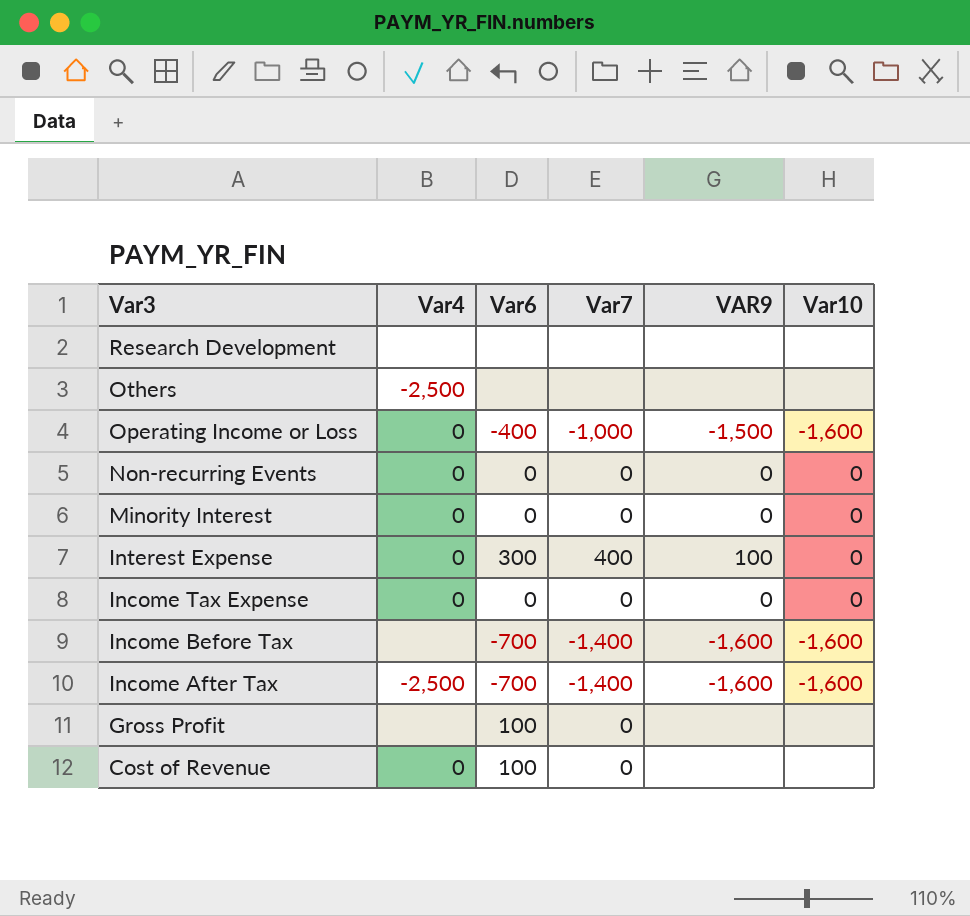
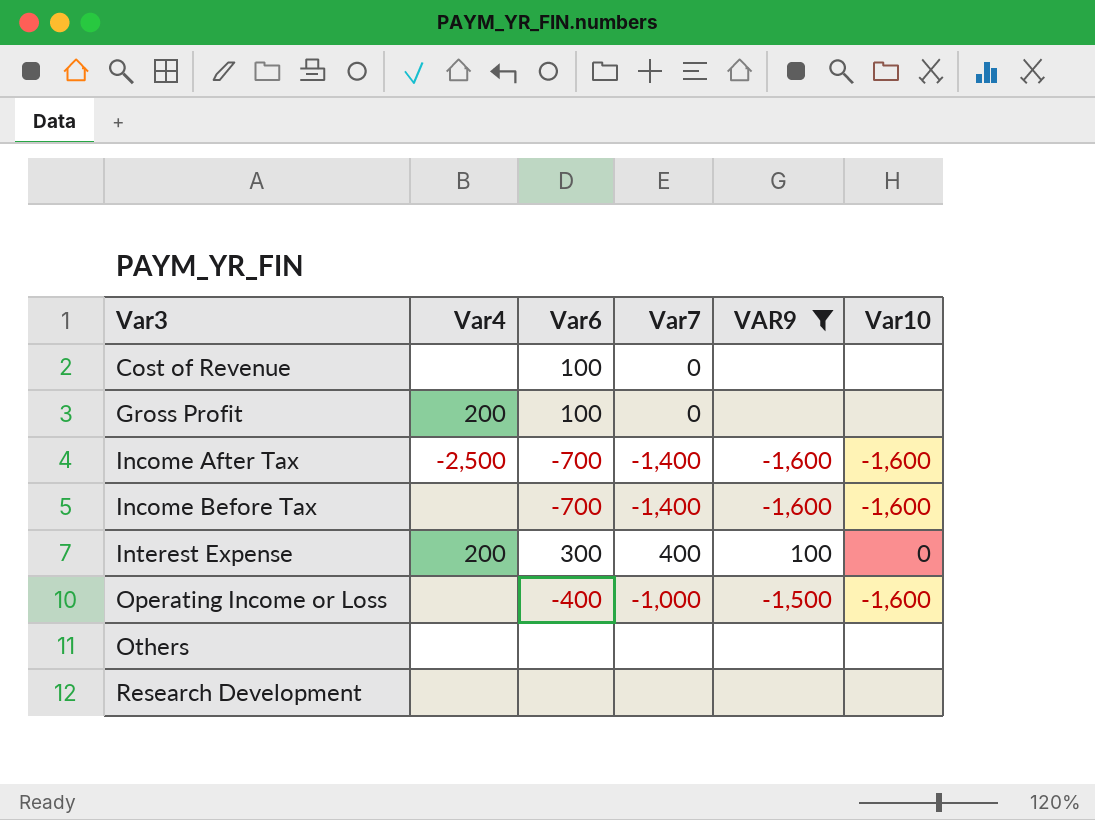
filter: none -> VAR9 != 0
row order: Var3 descending -> Var3 ascending
Cost of Revenue | Var4: 0 -> none
Gross Profit | Var4: none -> 200
Interest Expense | Var4: 0 -> 200
Operating Income or Loss | Var4: 0 -> none
Others | Var4: -2,500 -> none

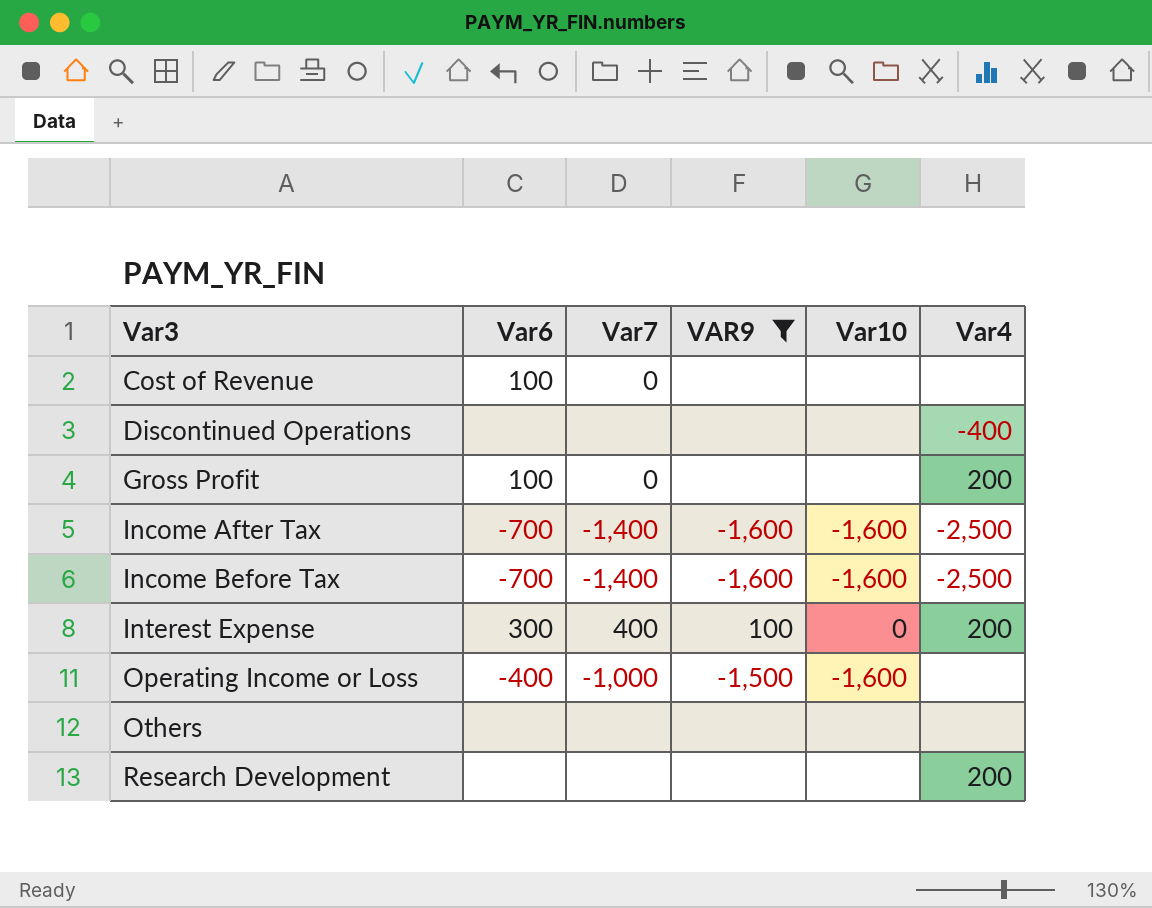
column Var4 | position: 2 -> 6
row Discontinued Operations: none -> none | none | none | none | -400
Income Before Tax | Var4: none -> -2,500
Research Development | Var4: none -> 200

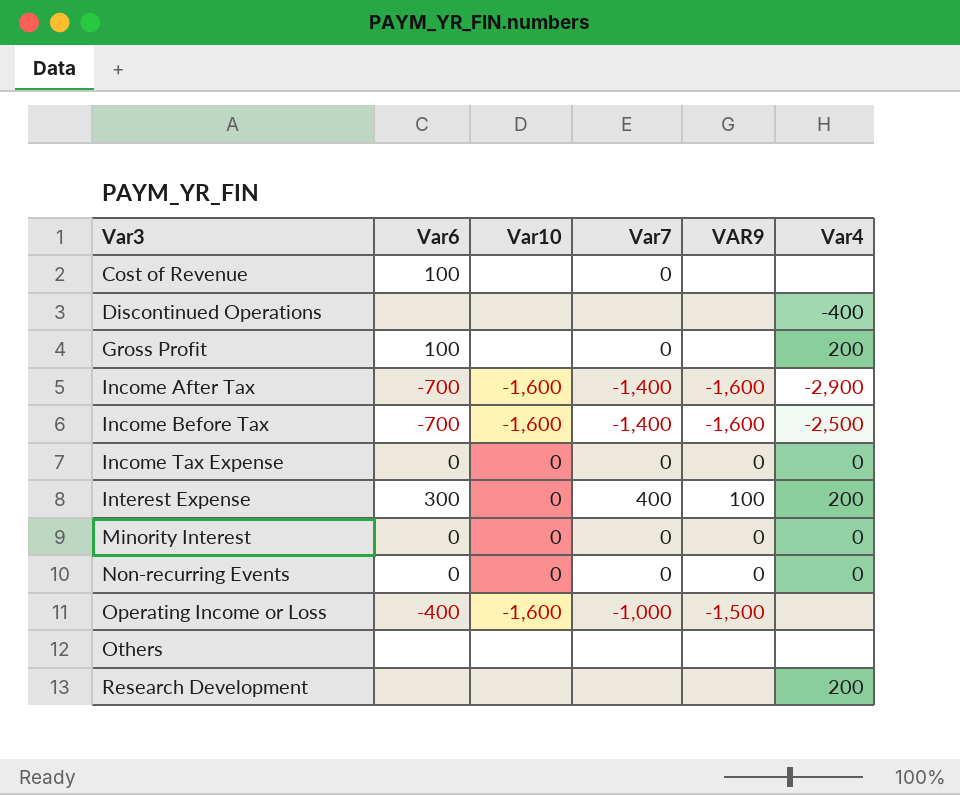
filter: VAR9 != 0 -> none
column Var10 | position: 5 -> 3
Income After Tax | Var4: -2,500 -> -2,900

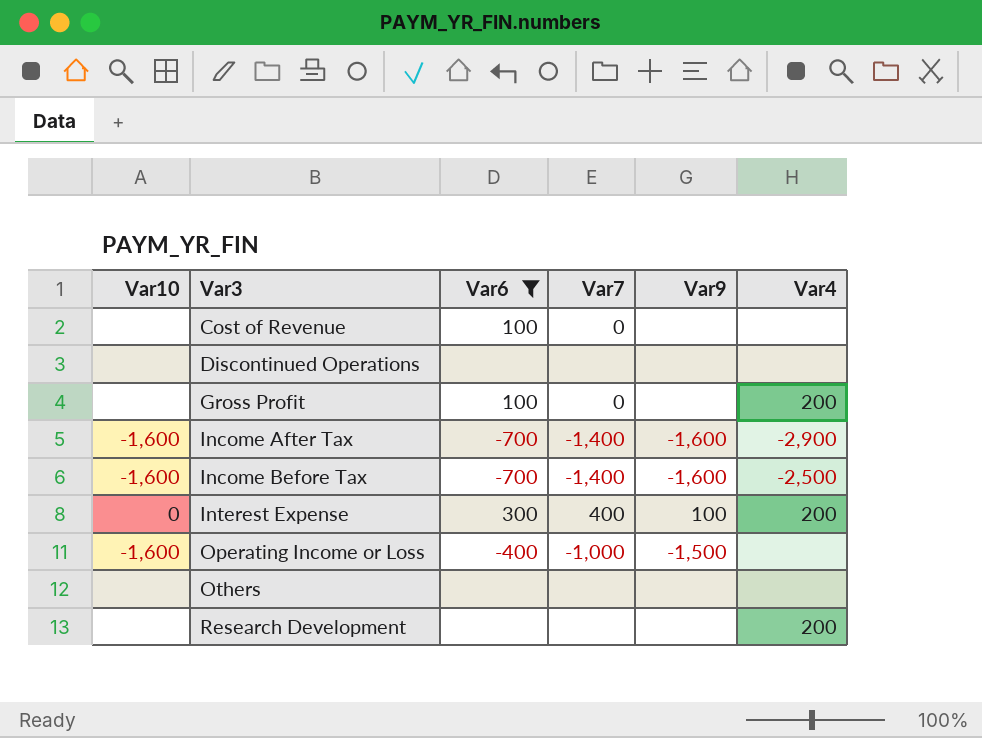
filter: none -> Var6 != 0
column Var10 | position: 3 -> 1
column name: VAR9 -> Var9
Discontinued Operations | Var4: -400 -> none

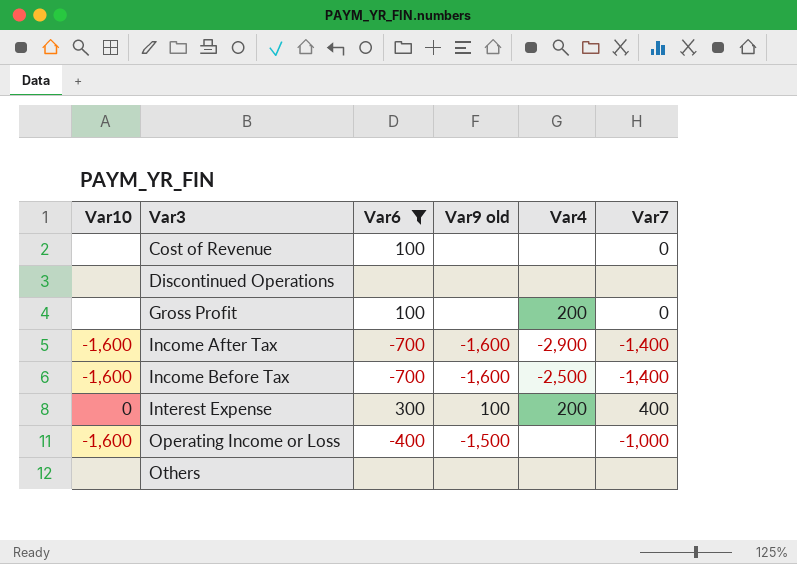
column name: Var9 -> Var9 old
column Var7 | position: 4 -> 6
row Research Development: none | none | none | none | 200 -> none

